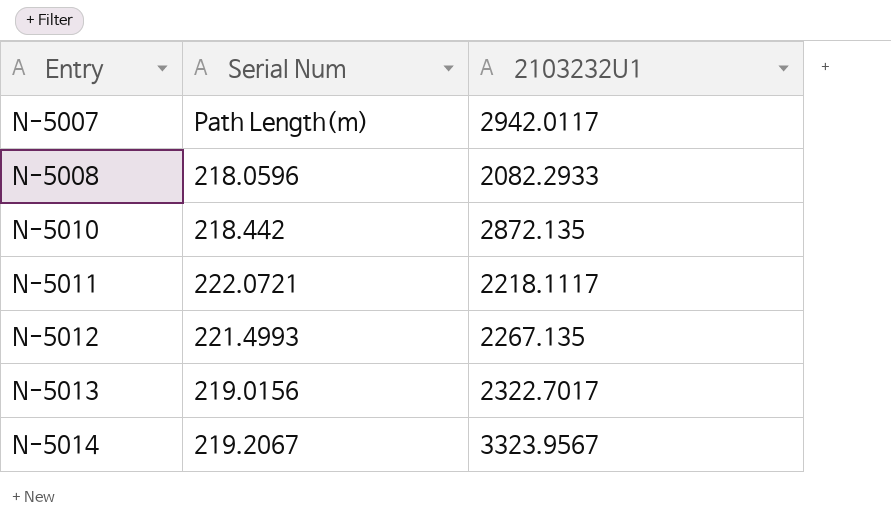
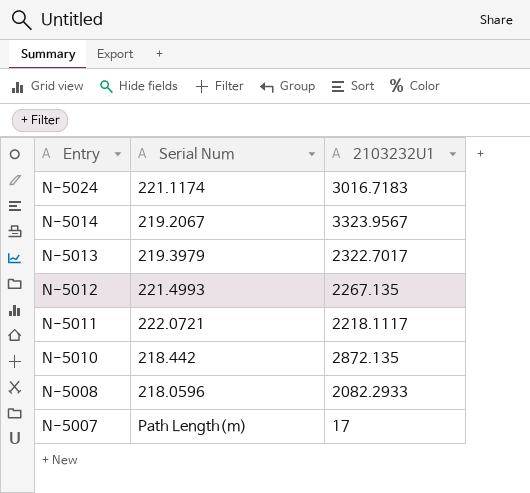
row order: Entry ascending -> Entry descending
row N-5024: none -> 221.1174 | 3016.7183
N-5013 | Serial Num: 219.0156 -> 219.3979
N-5007 | 2103232U1: 2942.0117 -> 17

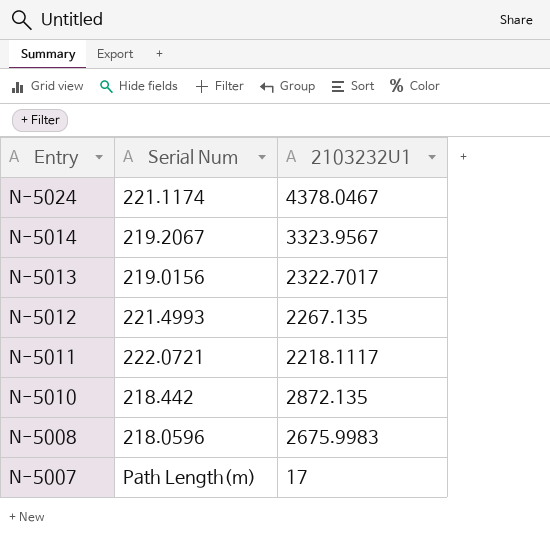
N-5024 | 2103232U1: 3016.7183 -> 4378.0467
N-5013 | Serial Num: 219.3979 -> 219.0156
N-5008 | 2103232U1: 2082.2933 -> 2675.9983

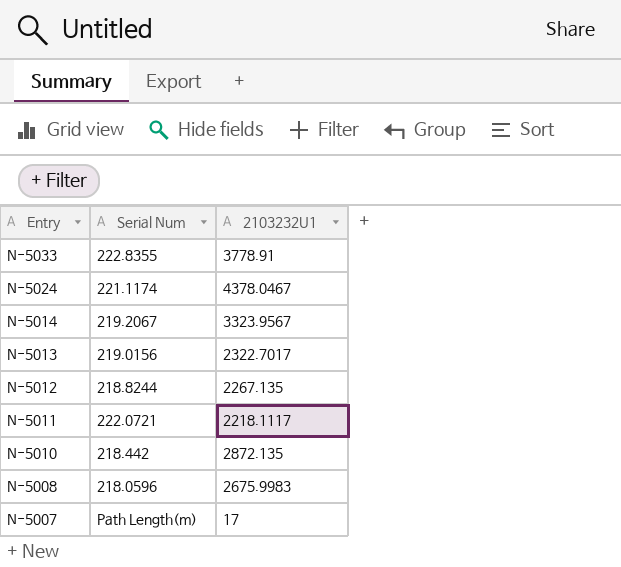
row N-5033: none -> 222.8355 | 3778.91
N-5012 | Serial Num: 221.4993 -> 218.8244

